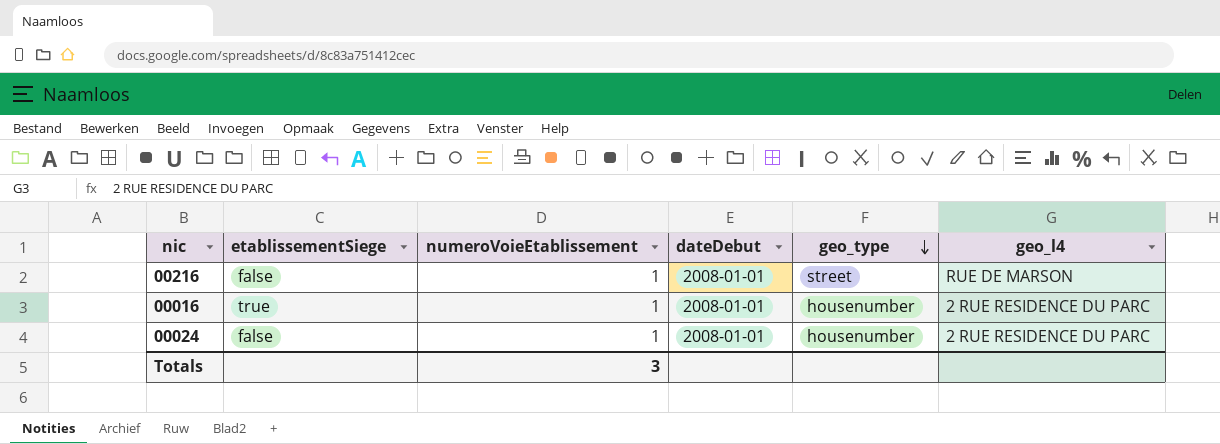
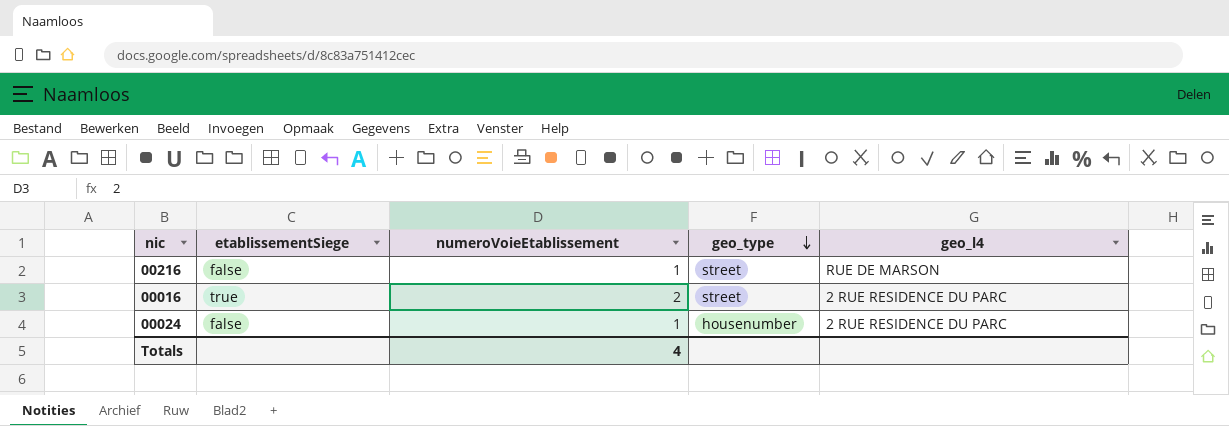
column dateDebut | position: 4 -> none
00016 | numeroVoieEtablissement: 1 -> 2
00016 | geo_type: housenumber -> street
Totals | numeroVoieEtablissement: 3 -> 4

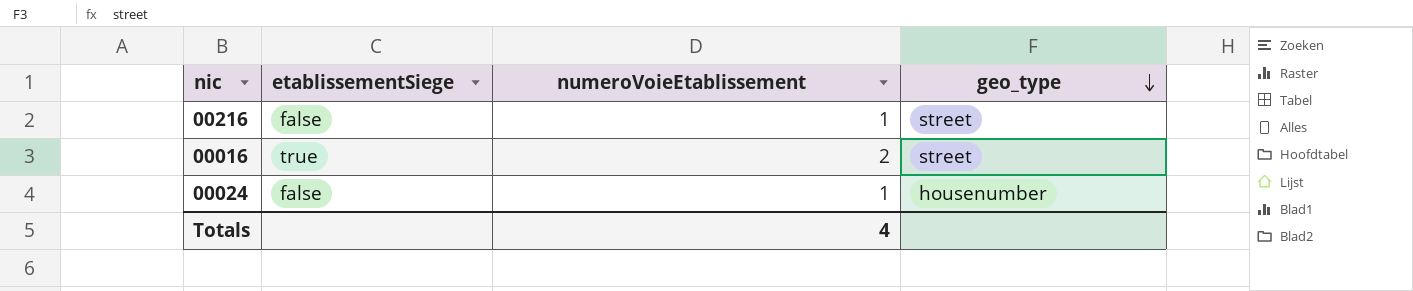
column geo_l4 | position: 5 -> none

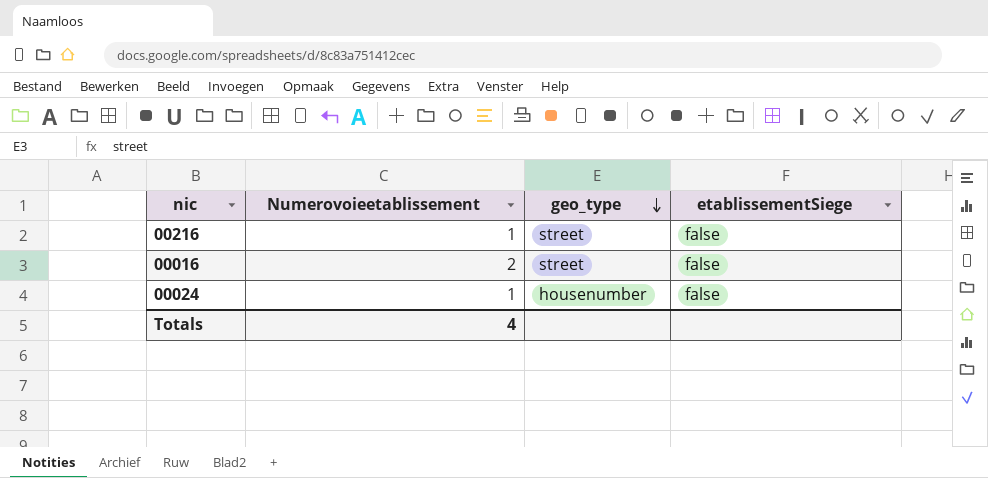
column name: numeroVoieEtablissement -> Numerovoieetablissement
column etablissementSiege | position: 2 -> 4
00016 | etablissementSiege: true -> false

